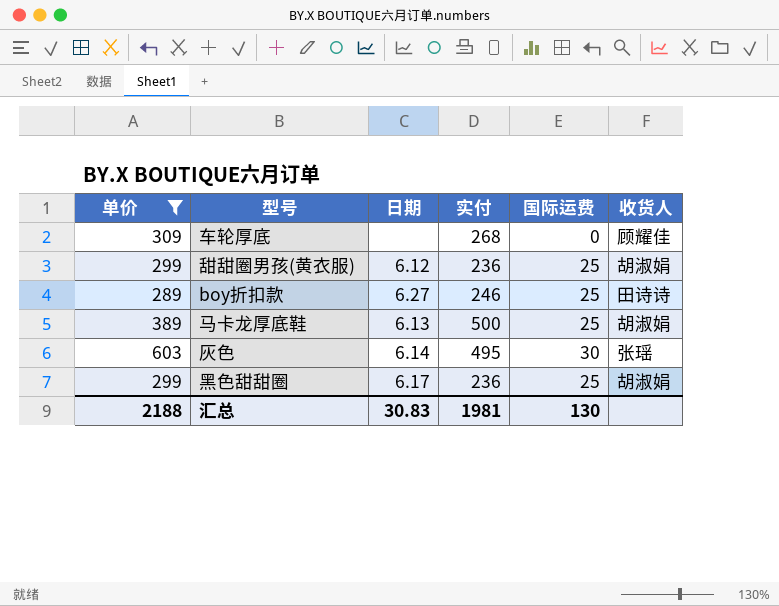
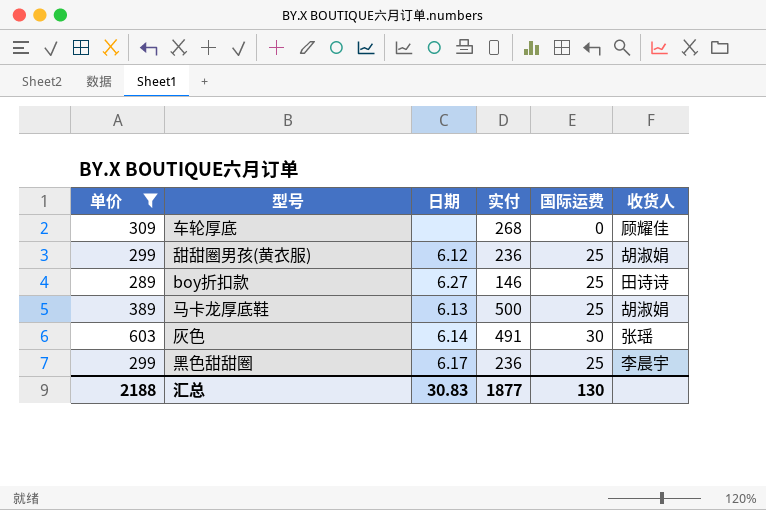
boy折扣款 | 实付: 246 -> 146
灰色 | 实付: 495 -> 491
黑色甜甜圈 | 收货人: 胡淑娟 -> 李晨宇
汇总 | 实付: 1981 -> 1877

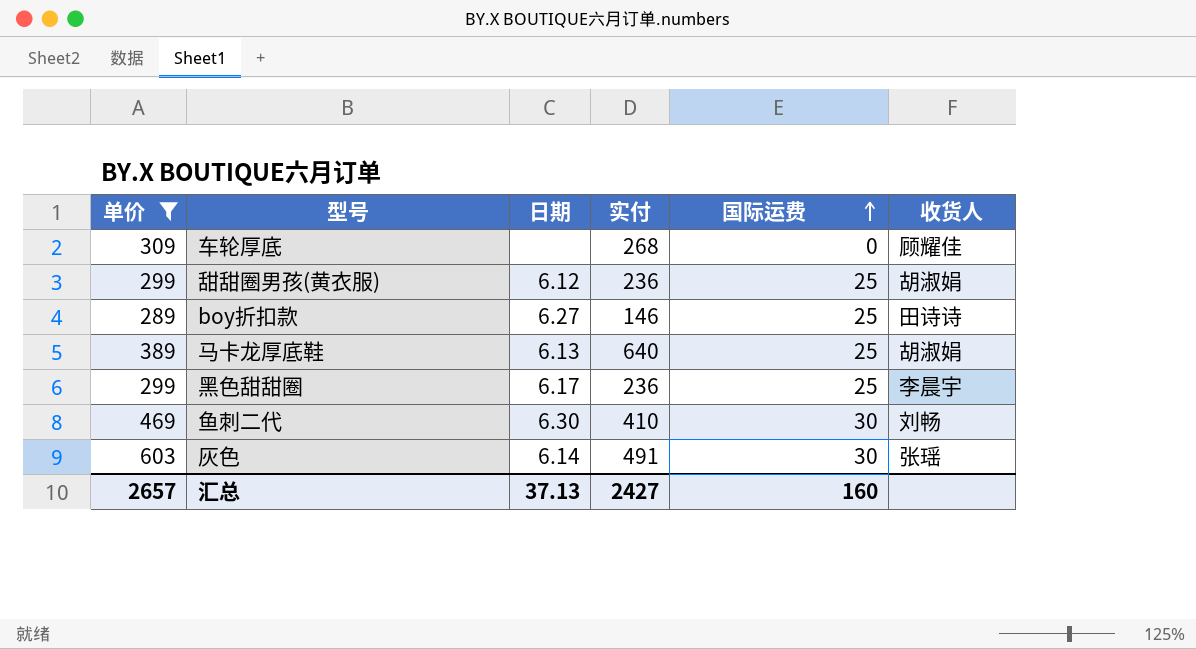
row order: none -> 国际运费 ascending
马卡龙厚底鞋 | 实付: 500 -> 640
row 鱼刺二代: none -> 469 | 6.30 | 410 | 30 | 刘畅
汇总 | 单价: 2188 -> 2657
汇总 | 日期: 30.83 -> 37.13
汇总 | 实付: 1877 -> 2427
汇总 | 国际运费: 130 -> 160

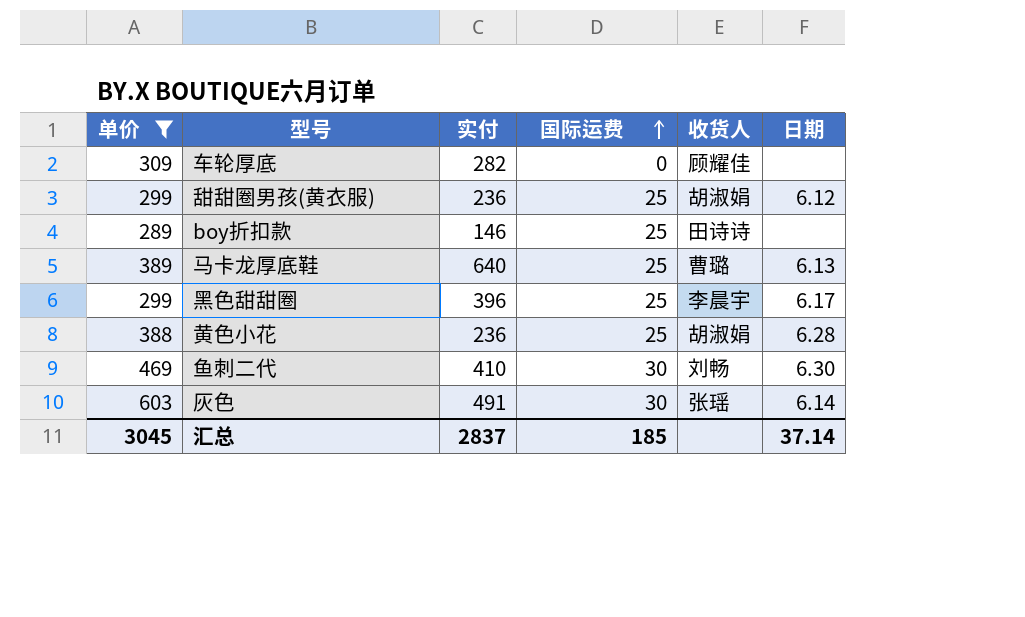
column 日期 | position: 3 -> 6
车轮厚底 | 实付: 268 -> 282
boy折扣款 | 日期: 6.27 -> none
马卡龙厚底鞋 | 收货人: 胡淑娟 -> 曹璐
黑色甜甜圈 | 实付: 236 -> 396
row 黄色小花: none -> 388 | 236 | 25 | 胡淑娟 | 6.28
汇总 | 单价: 2657 -> 3045
汇总 | 实付: 2427 -> 2837
汇总 | 国际运费: 160 -> 185
汇总 | 日期: 37.13 -> 37.14

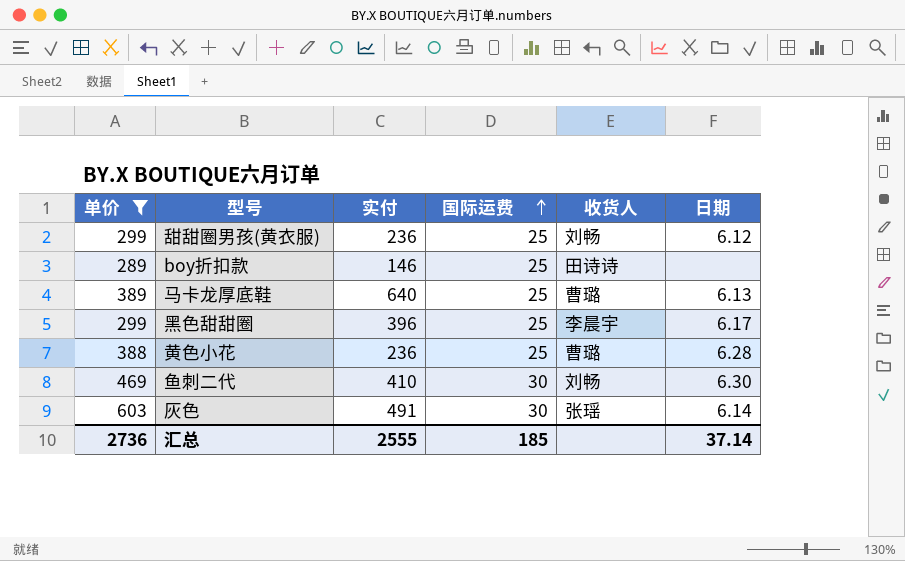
row 车轮厚底: 309 | 282 | 0 | 顾耀佳 | none -> none
甜甜圈男孩(黄衣服) | 收货人: 胡淑娟 -> 刘畅
黄色小花 | 收货人: 胡淑娟 -> 曹璐
汇总 | 单价: 3045 -> 2736
汇总 | 实付: 2837 -> 2555

